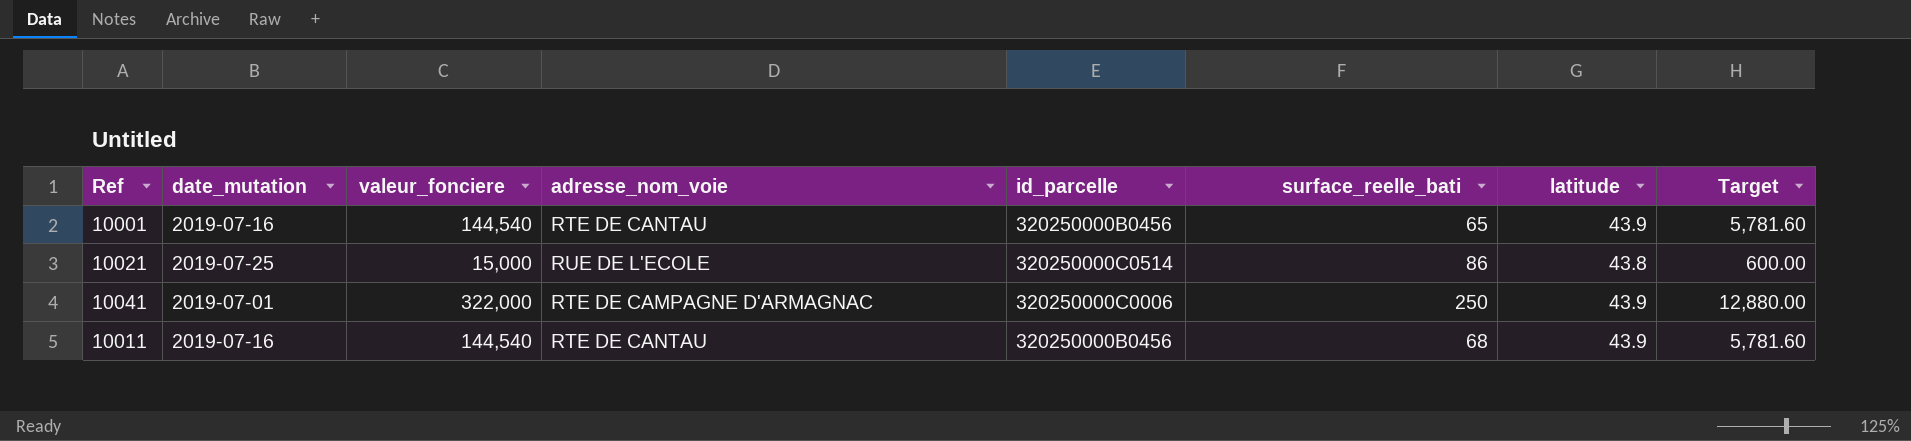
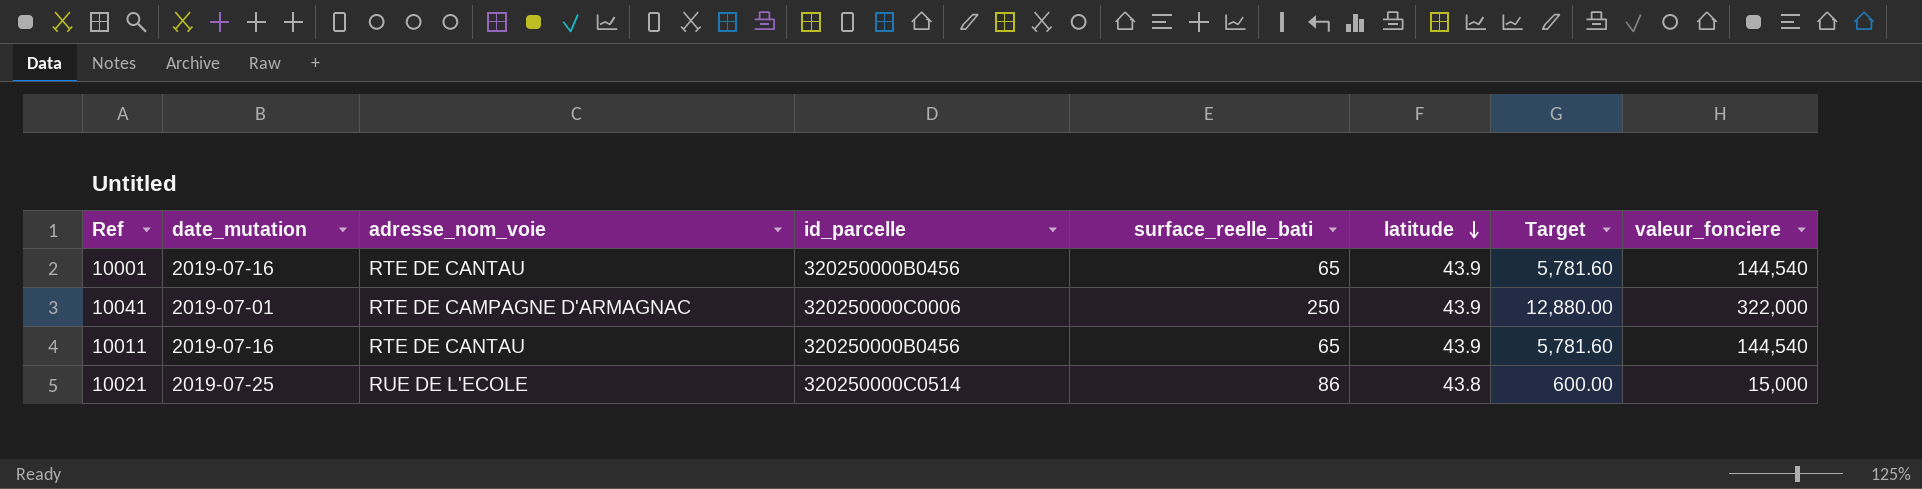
row order: none -> latitude descending
column valeur_fonciere | position: 3 -> 8
10011 | surface_reelle_bati: 68 -> 65

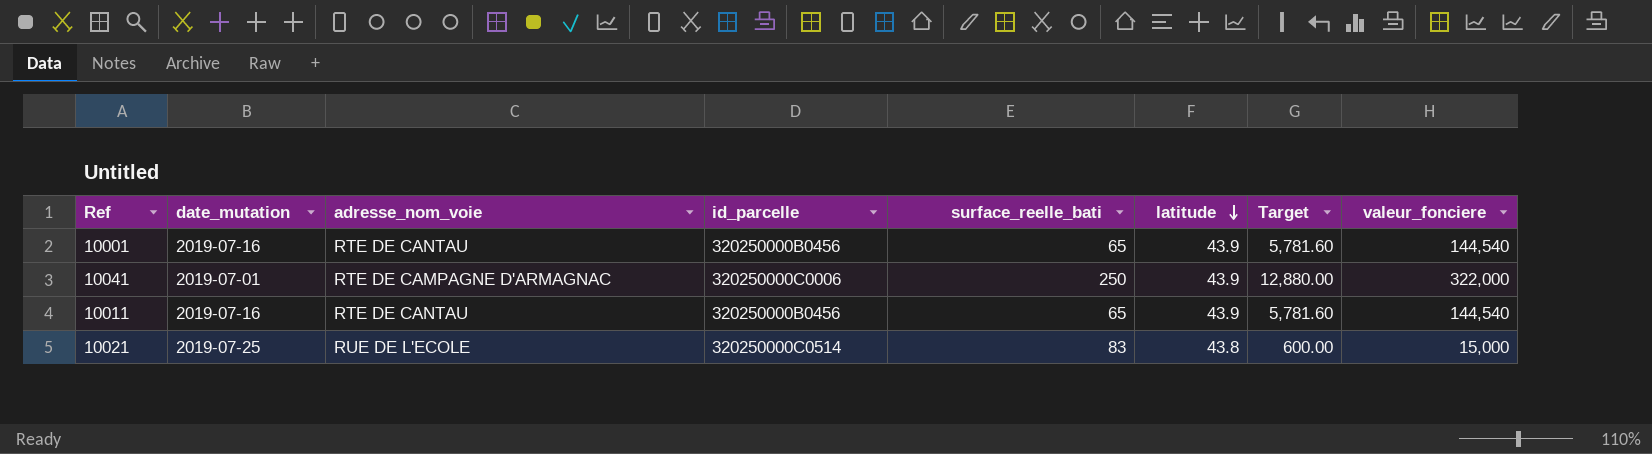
10021 | surface_reelle_bati: 86 -> 83

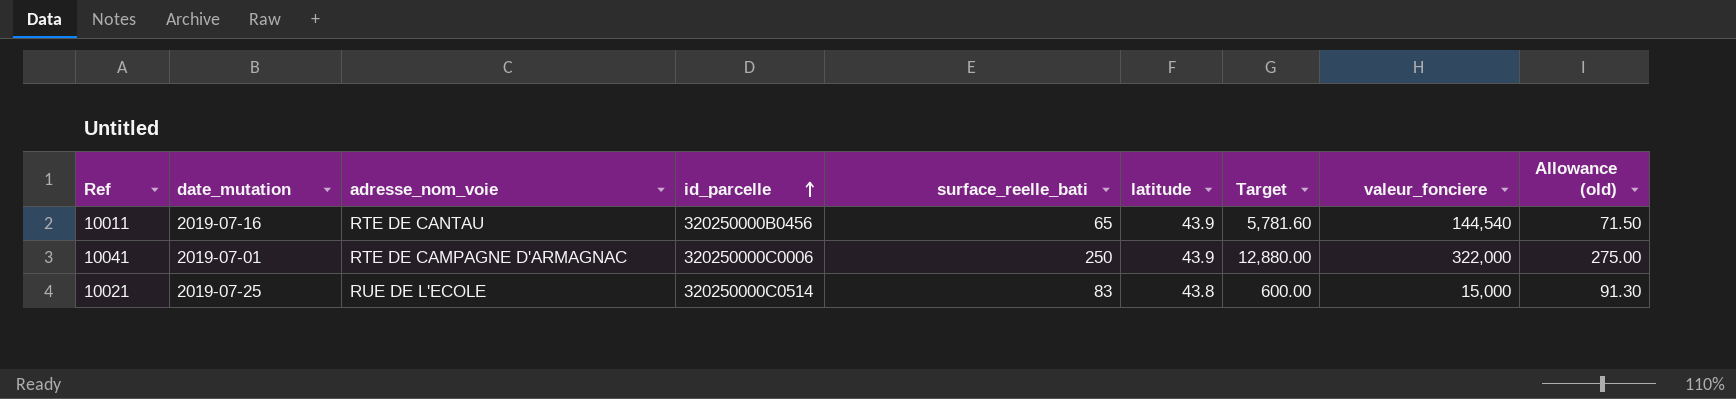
row order: latitude descending -> id_parcelle ascending
column Allowance (old) | formula: none -> [surface_reelle_bati] * 1.1
row 10001: 2019-07-16 | RTE DE CANTAU | 320250000B0456 | 65 | 43.9 | 5,781.60 | 144,540 -> none

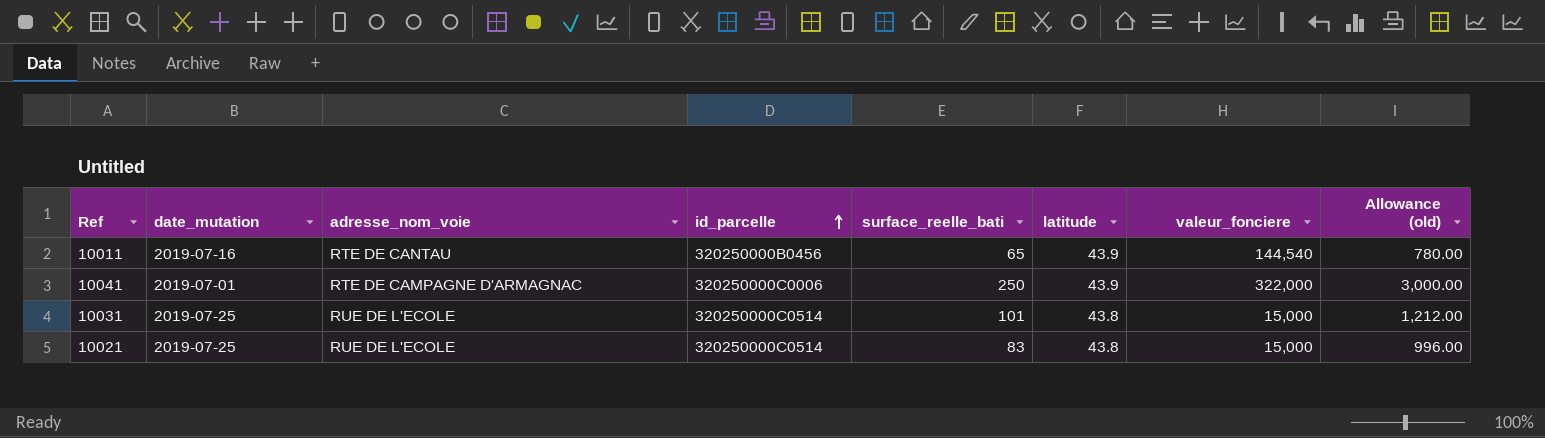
column Target | formula: [valeur_fonciere] * 0.04 -> none
column Allowance (old) | formula: [surface_reelle_bati] * 1.1 -> [surface_reelle_bati] * 12
row 10031: none -> 2019-07-25 | RUE DE L'ECOLE | 320250000C0514 | 101 | 43.8 | 15,000 | 1,212.00

